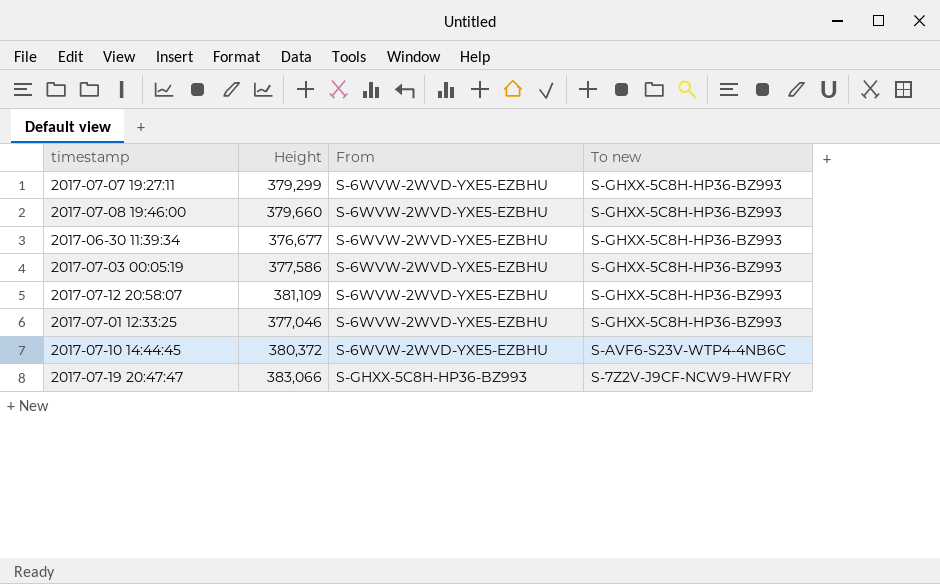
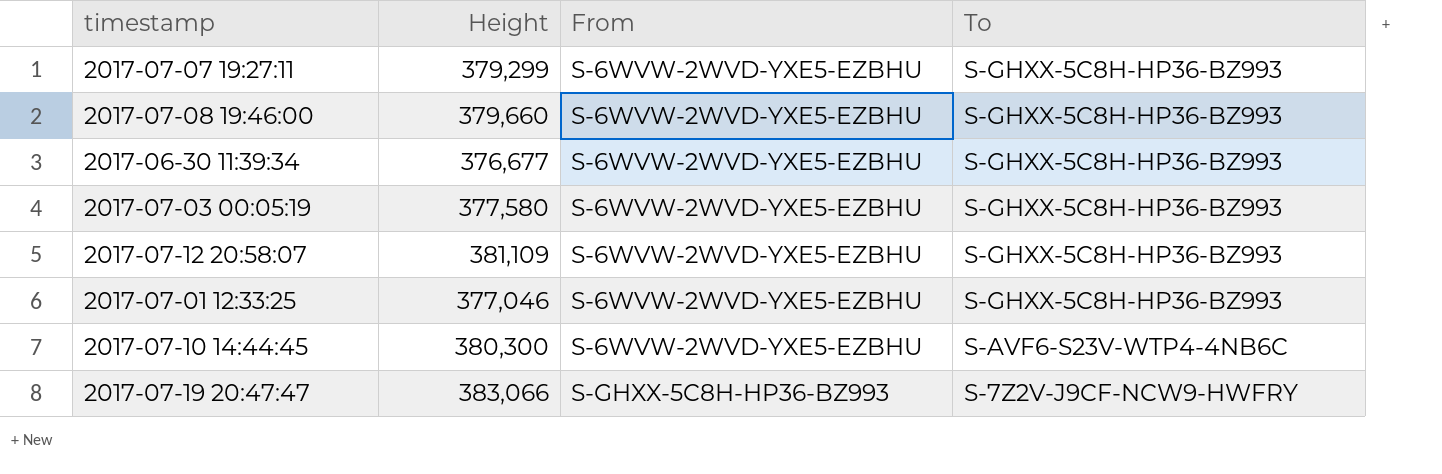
column name: To new -> To
2017-07-03 00:05:19 | Height: 377,586 -> 377,580
2017-07-10 14:44:45 | Height: 380,372 -> 380,300

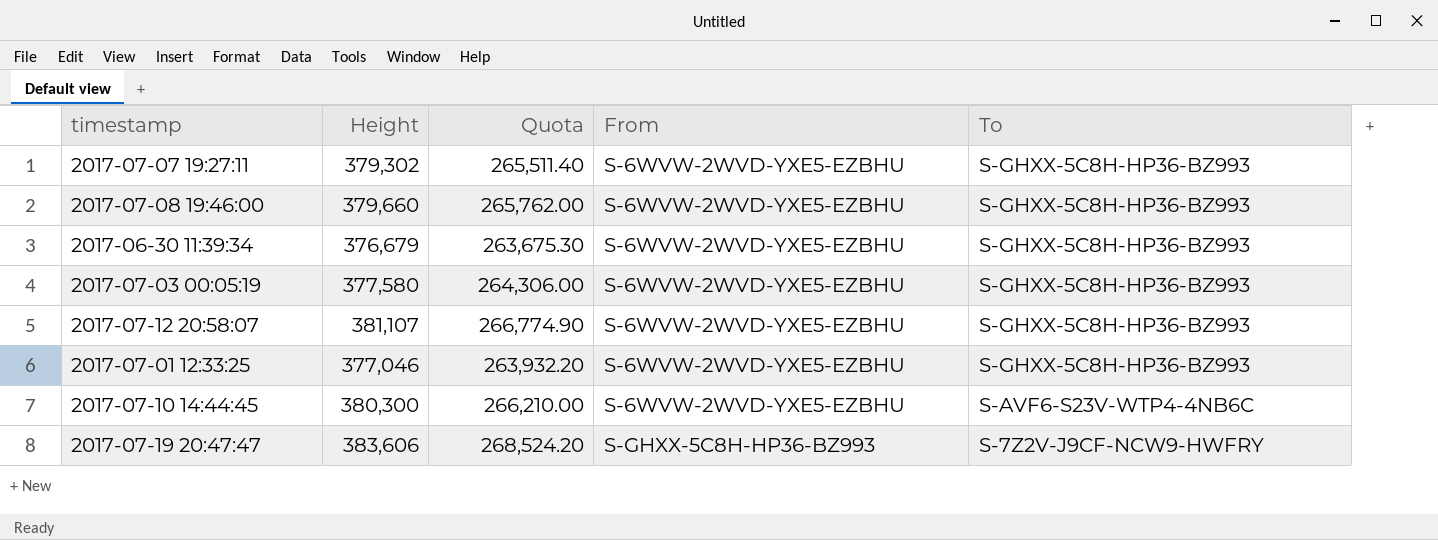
column Quota | formula: none -> [Height] * 0.7
2017-07-07 19:27:11 | Height: 379,299 -> 379,302
2017-06-30 11:39:34 | Height: 376,677 -> 376,679
2017-07-12 20:58:07 | Height: 381,109 -> 381,107
2017-07-19 20:47:47 | Height: 383,066 -> 383,606

